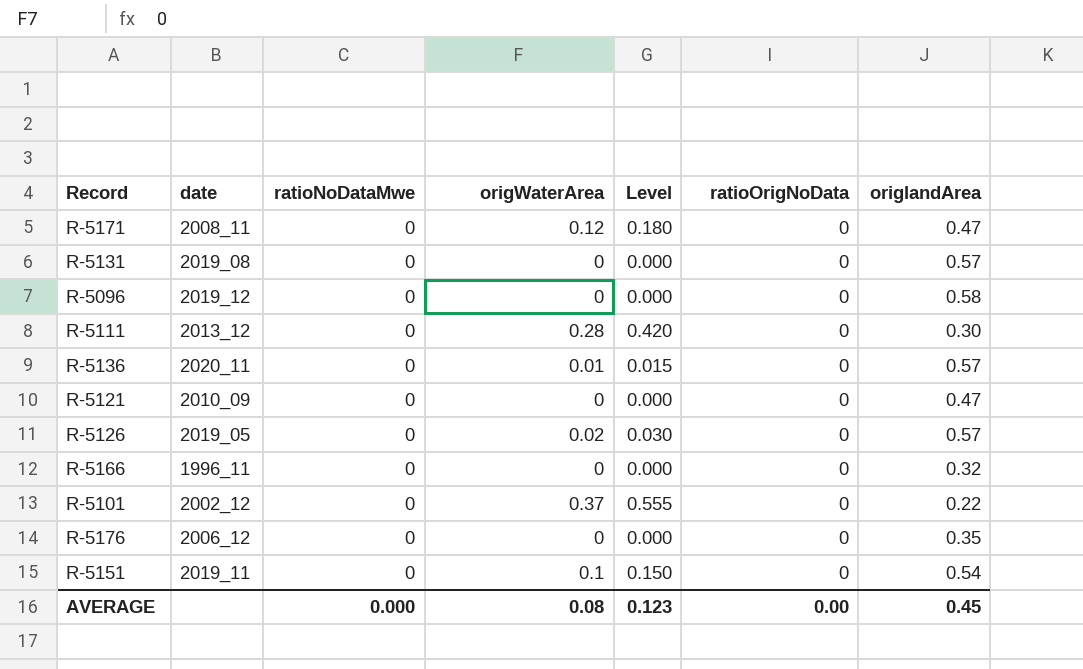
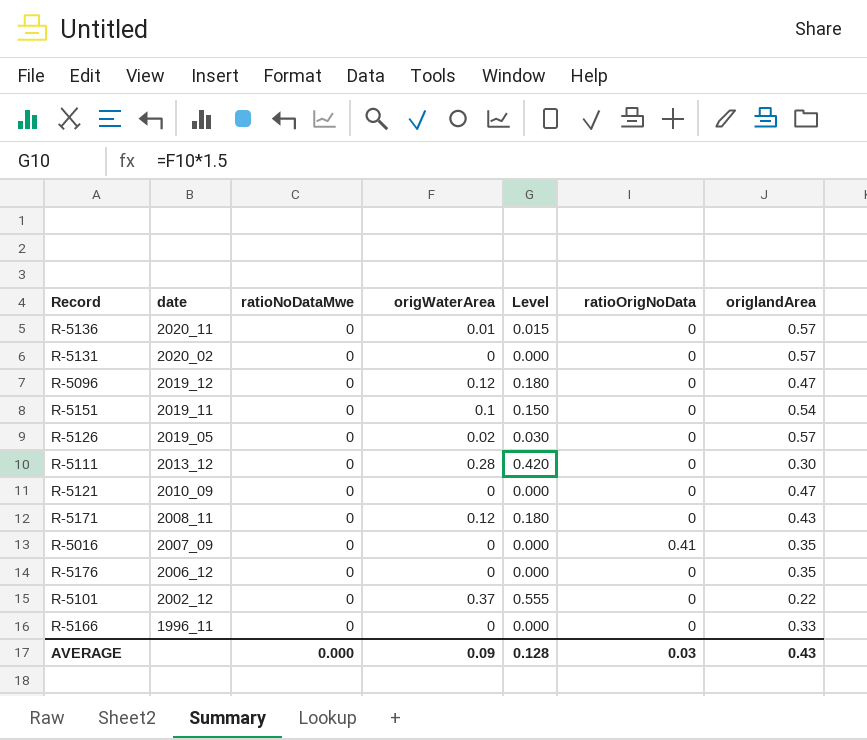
row order: none -> date descending
R-5131 | date: 2019_08 -> 2020_02
R-5096 | origWaterArea: 0 -> 0.12
R-5096 | Level: 0.000 -> 0.180
R-5096 | origlandArea: 0.58 -> 0.47
R-5171 | origlandArea: 0.47 -> 0.43
row R-5016: none -> 2007_09 | 0 | 0 | 0.000 | 0.41 | 0.35
R-5166 | origlandArea: 0.32 -> 0.33
AVERAGE | origWaterArea: 0.08 -> 0.09
AVERAGE | Level: 0.123 -> 0.128
AVERAGE | ratioOrigNoData: 0.00 -> 0.03
AVERAGE | origlandArea: 0.45 -> 0.43

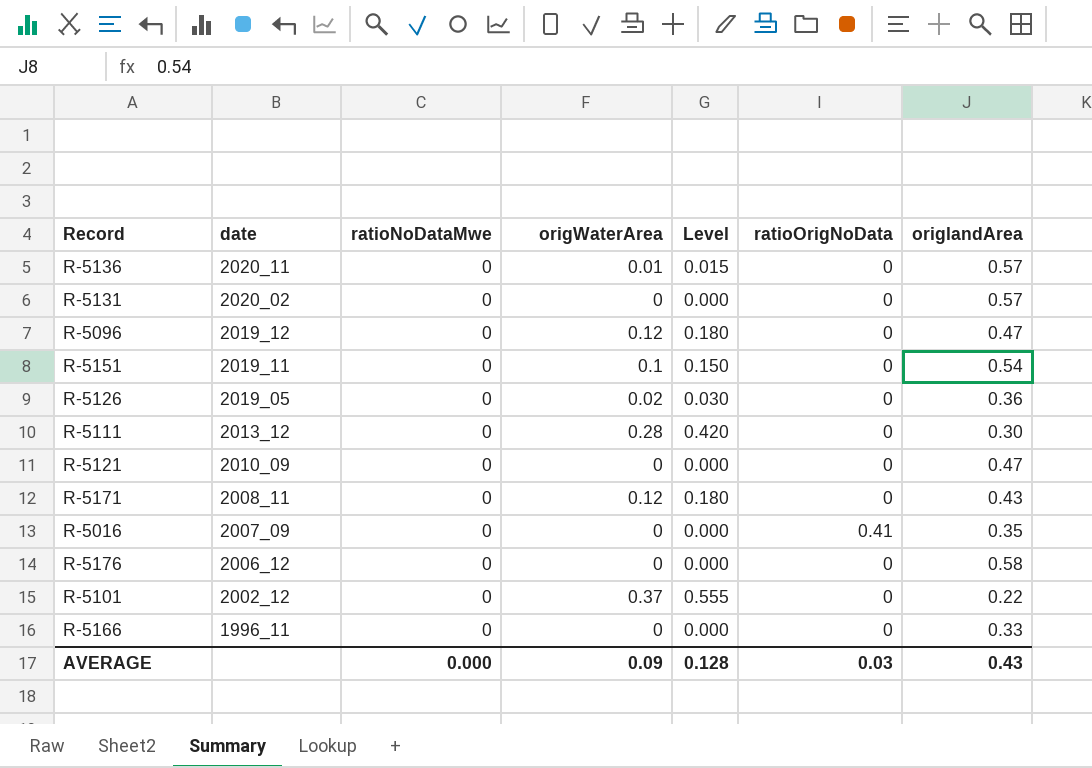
R-5126 | origlandArea: 0.57 -> 0.36
R-5176 | origlandArea: 0.35 -> 0.58

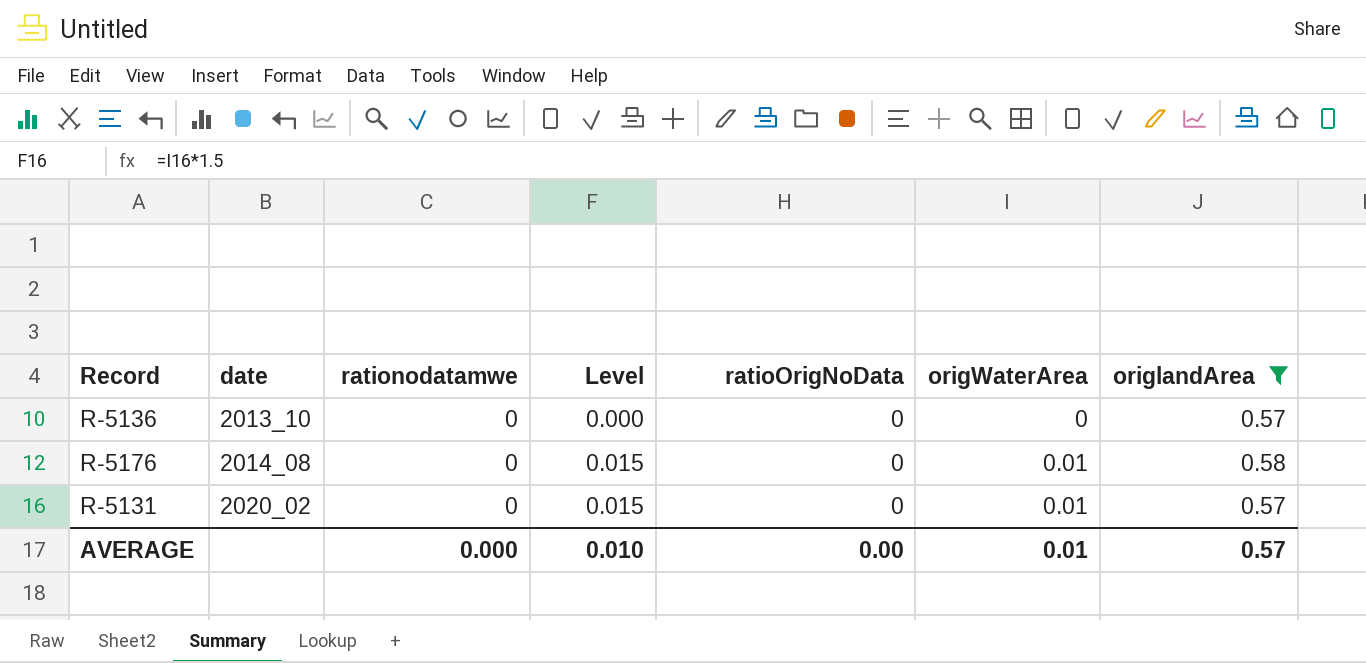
filter: none -> origlandArea >= 0.57
row order: date descending -> date ascending
column name: ratioNoDataMwe -> rationodatamwe
column origWaterArea | position: 4 -> 6
R-5136 | date: 2020_11 -> 2013_10
R-5136 | Level: 0.015 -> 0.000
R-5136 | origWaterArea: 0.01 -> 0
R-5176 | date: 2006_12 -> 2014_08
R-5176 | Level: 0.000 -> 0.015
R-5176 | origWaterArea: 0 -> 0.01
R-5131 | Level: 0.000 -> 0.015
R-5131 | origWaterArea: 0 -> 0.01
AVERAGE | Level: 0.128 -> 0.010
AVERAGE | ratioOrigNoData: 0.03 -> 0.00
AVERAGE | origWaterArea: 0.09 -> 0.01
AVERAGE | origlandArea: 0.43 -> 0.57

